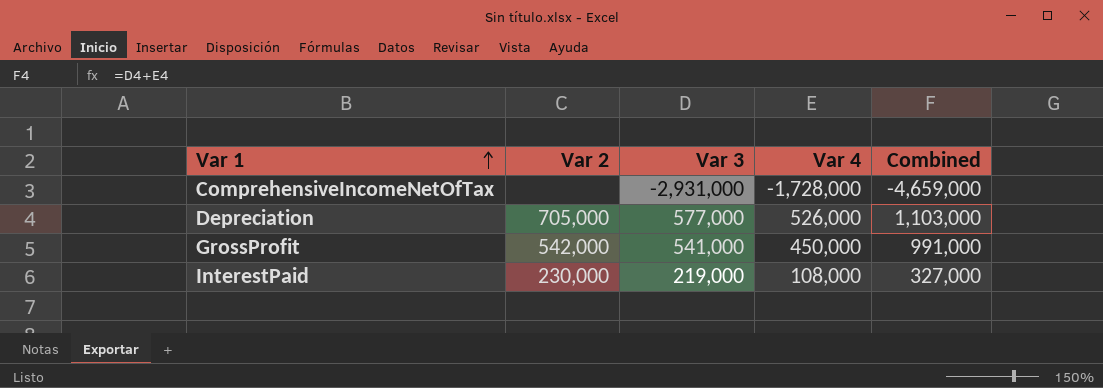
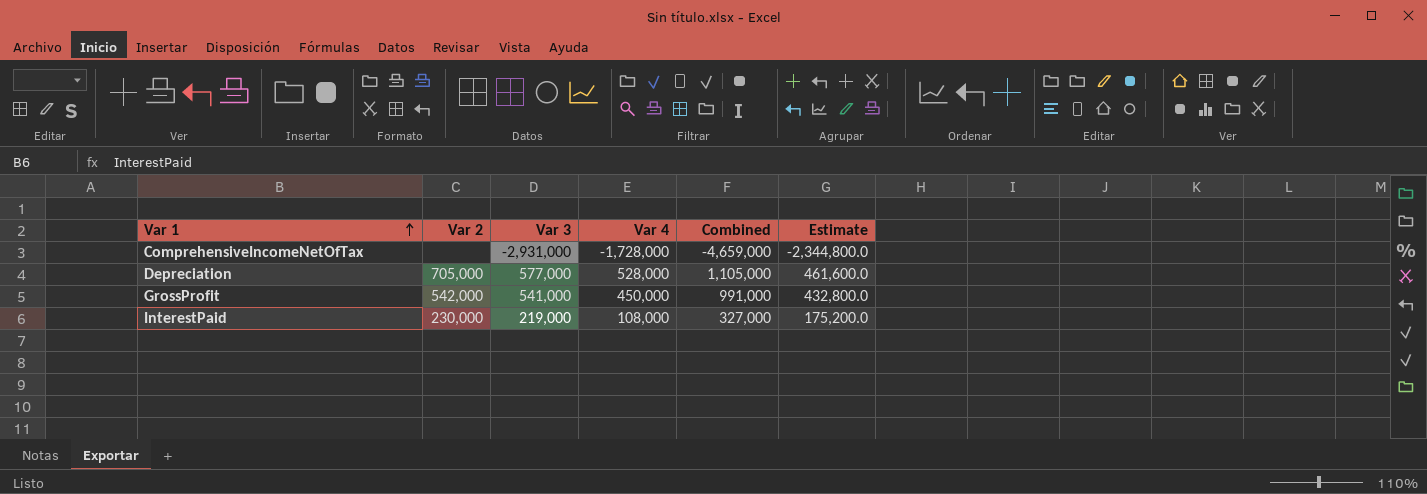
column Estimate | formula: none -> [Var 3] * 0.8
Depreciation | Var 4: 526,000 -> 528,000
Depreciation | Combined: 1,103,000 -> 1,105,000

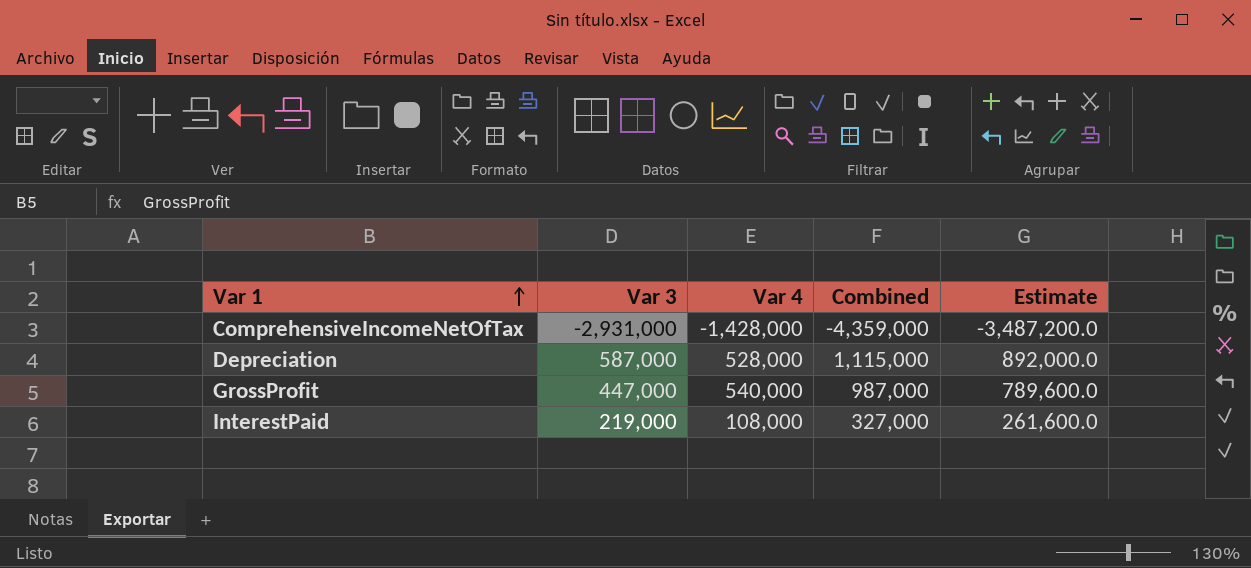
column Var 2 | position: 2 -> none
column Estimate | formula: [Var 3] * 0.8 -> [Combined] * 0.8
ComprehensiveIncomeNetOfTax | Var 4: -1,728,000 -> -1,428,000
ComprehensiveIncomeNetOfTax | Combined: -4,659,000 -> -4,359,000
Depreciation | Var 3: 577,000 -> 587,000
Depreciation | Combined: 1,105,000 -> 1,115,000
GrossProfit | Var 3: 541,000 -> 447,000
GrossProfit | Var 4: 450,000 -> 540,000
GrossProfit | Combined: 991,000 -> 987,000

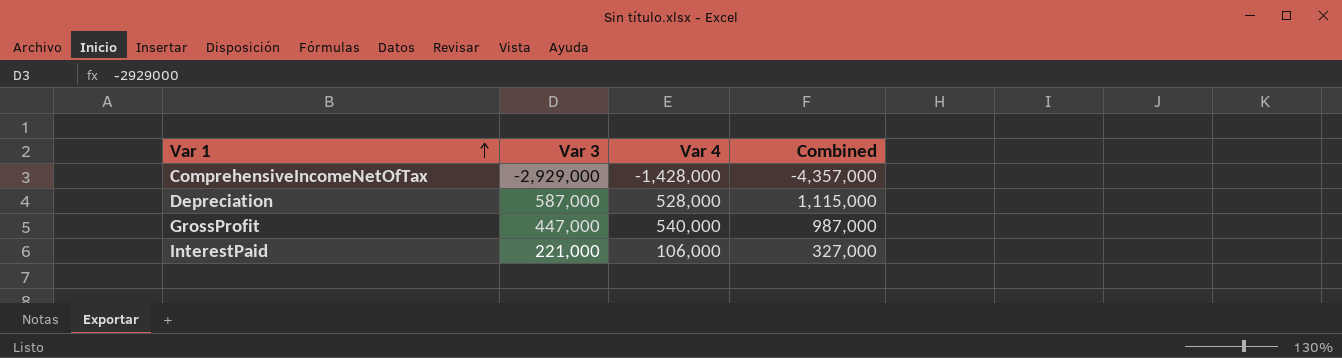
column Estimate | formula: [Combined] * 0.8 -> none
ComprehensiveIncomeNetOfTax | Var 3: -2,931,000 -> -2,929,000
ComprehensiveIncomeNetOfTax | Combined: -4,359,000 -> -4,357,000
InterestPaid | Var 3: 219,000 -> 221,000
InterestPaid | Var 4: 108,000 -> 106,000

